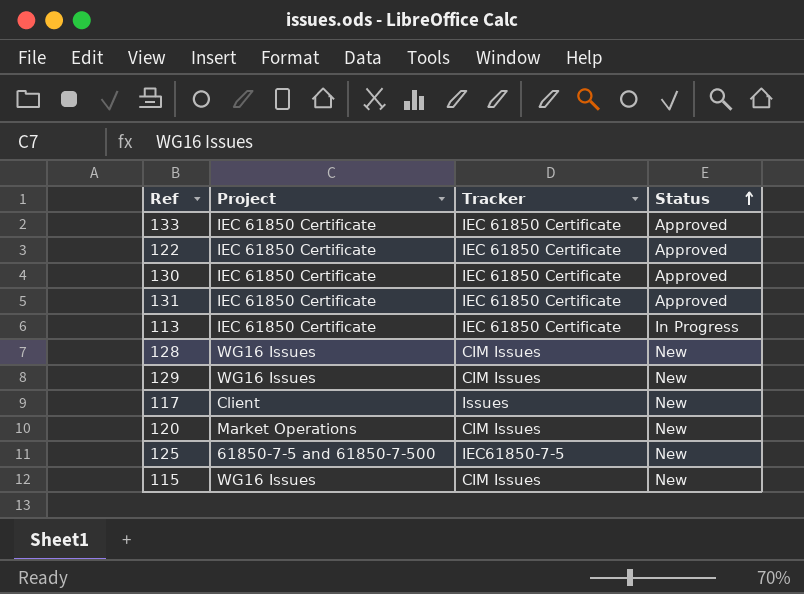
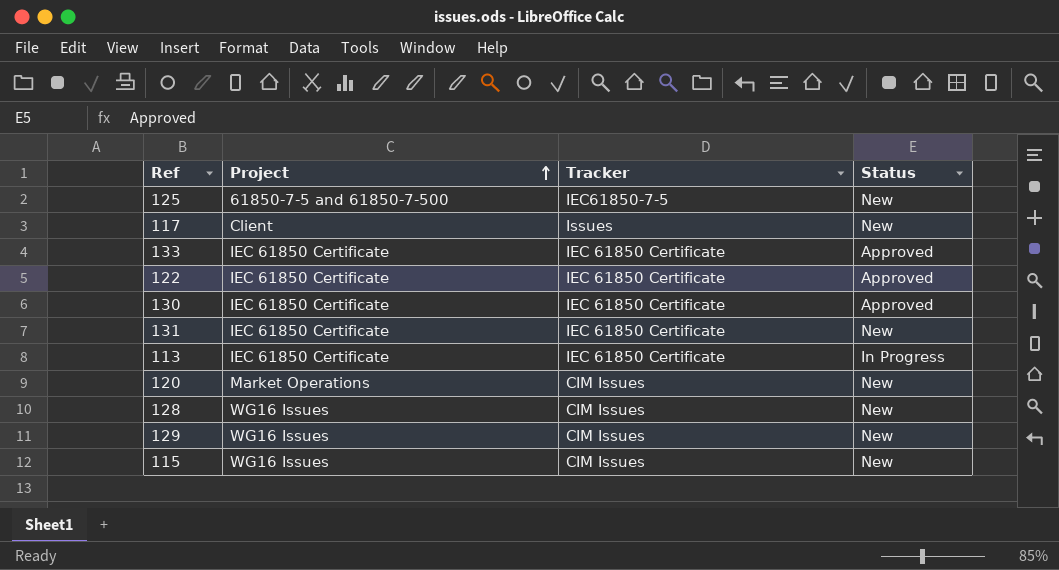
row order: Status ascending -> Project ascending
131 | Status: Approved -> New

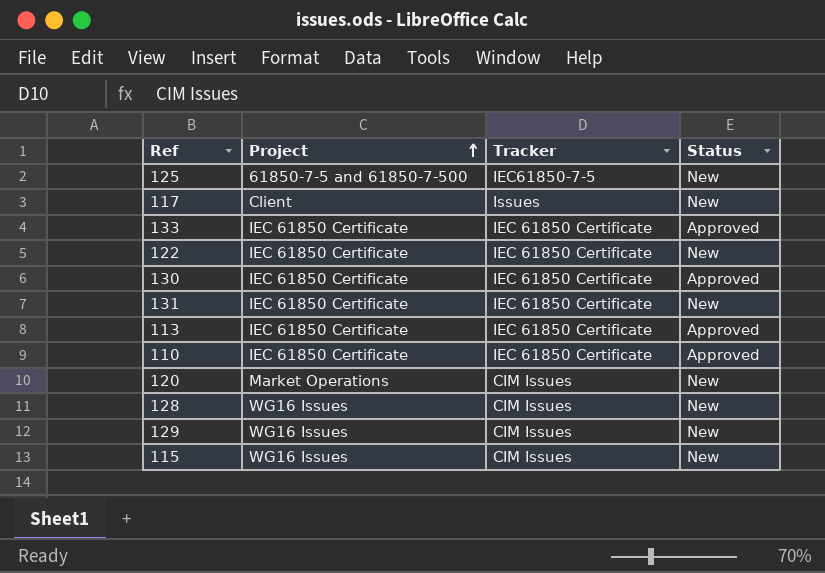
122 | Status: Approved -> New
113 | Status: In Progress -> Approved
row 110: none -> IEC 61850 Certificate | IEC 61850 Certificate | Approved

